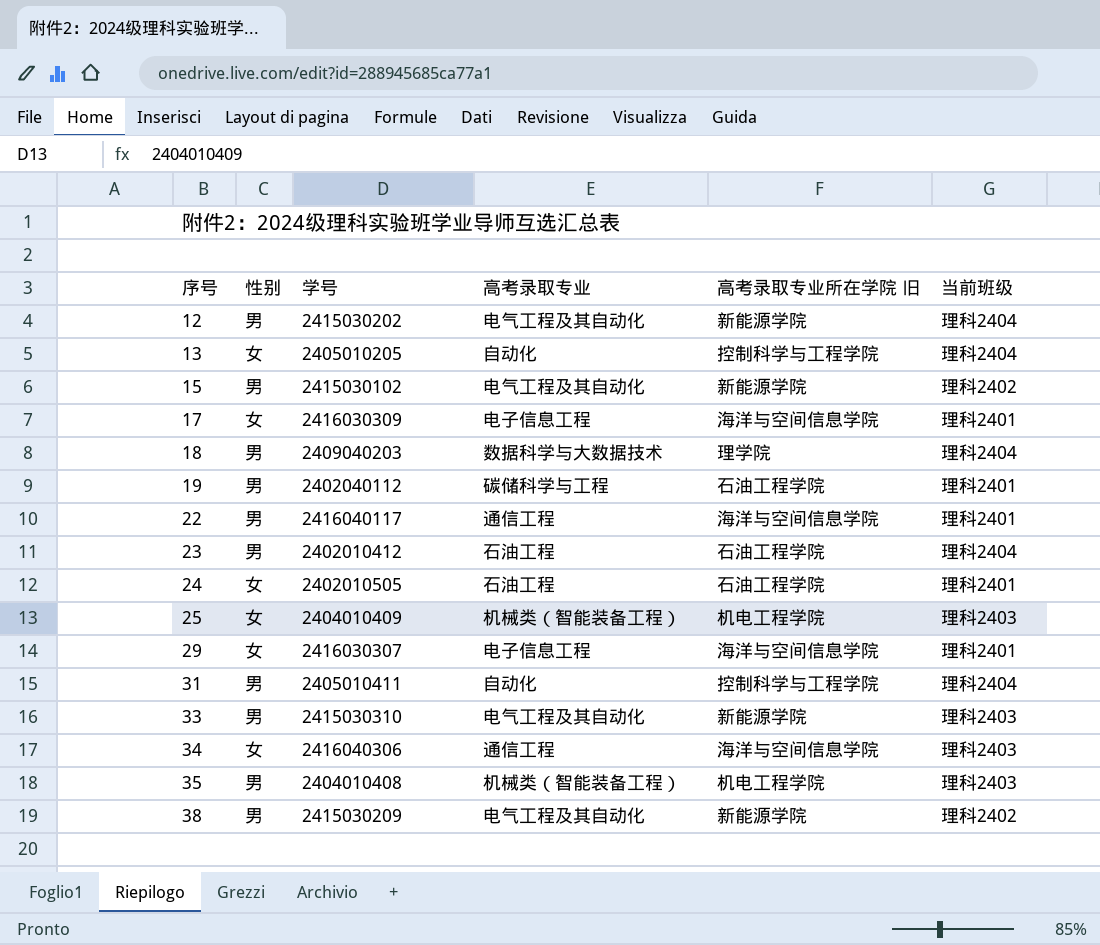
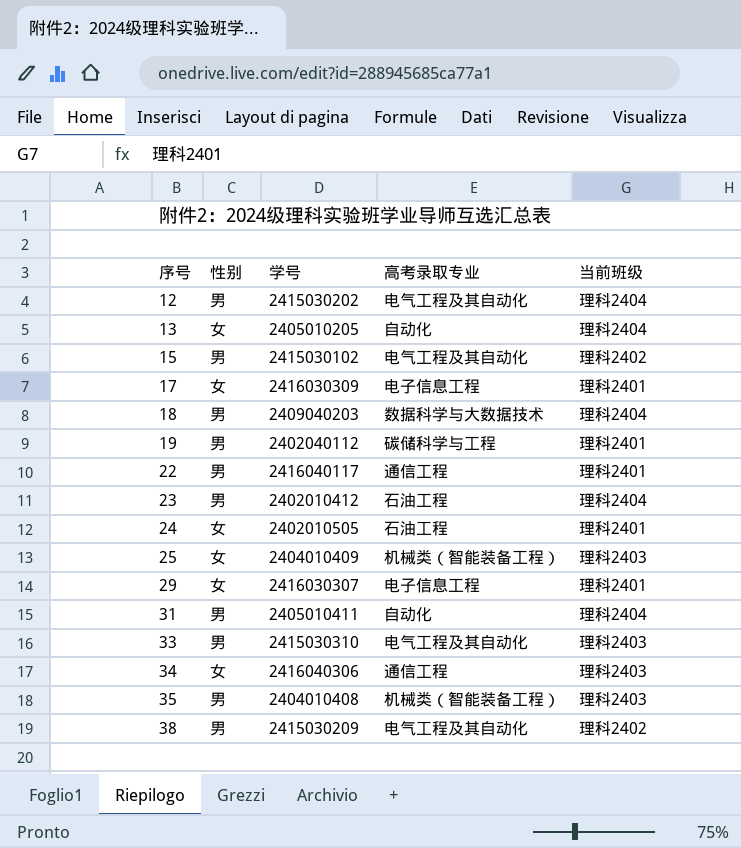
column 高考录取专业所在学院 旧 | position: 5 -> none

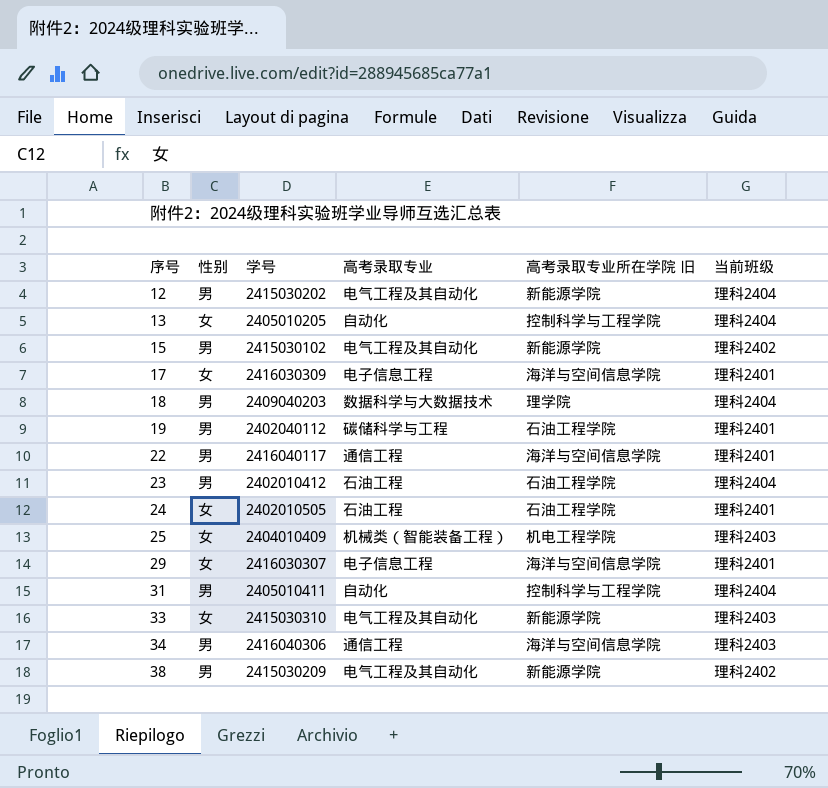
column 高考录取专业所在学院 旧 | position: none -> 5
row 35: 男 | 2404010408 | 机械类（智能装备工程） | 理科2403 -> none
33 | 性别: 男 -> 女
34 | 性别: 女 -> 男

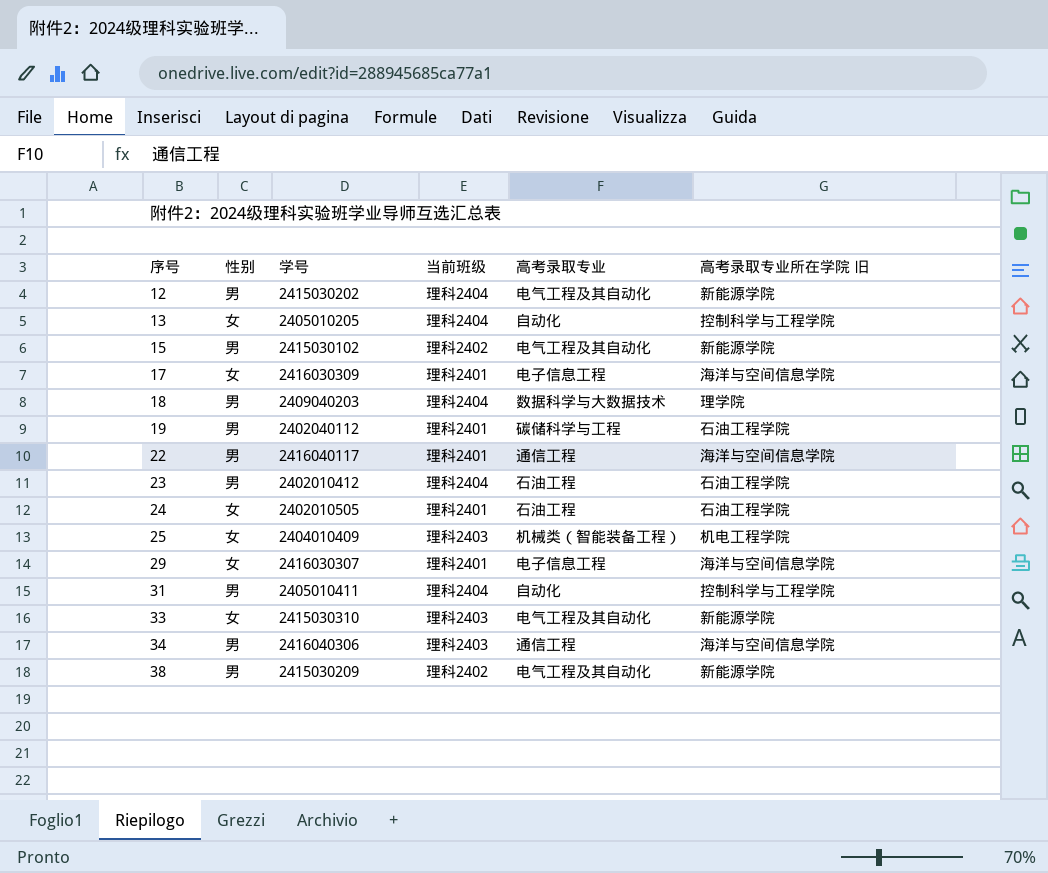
column 当前班级 | position: 6 -> 4

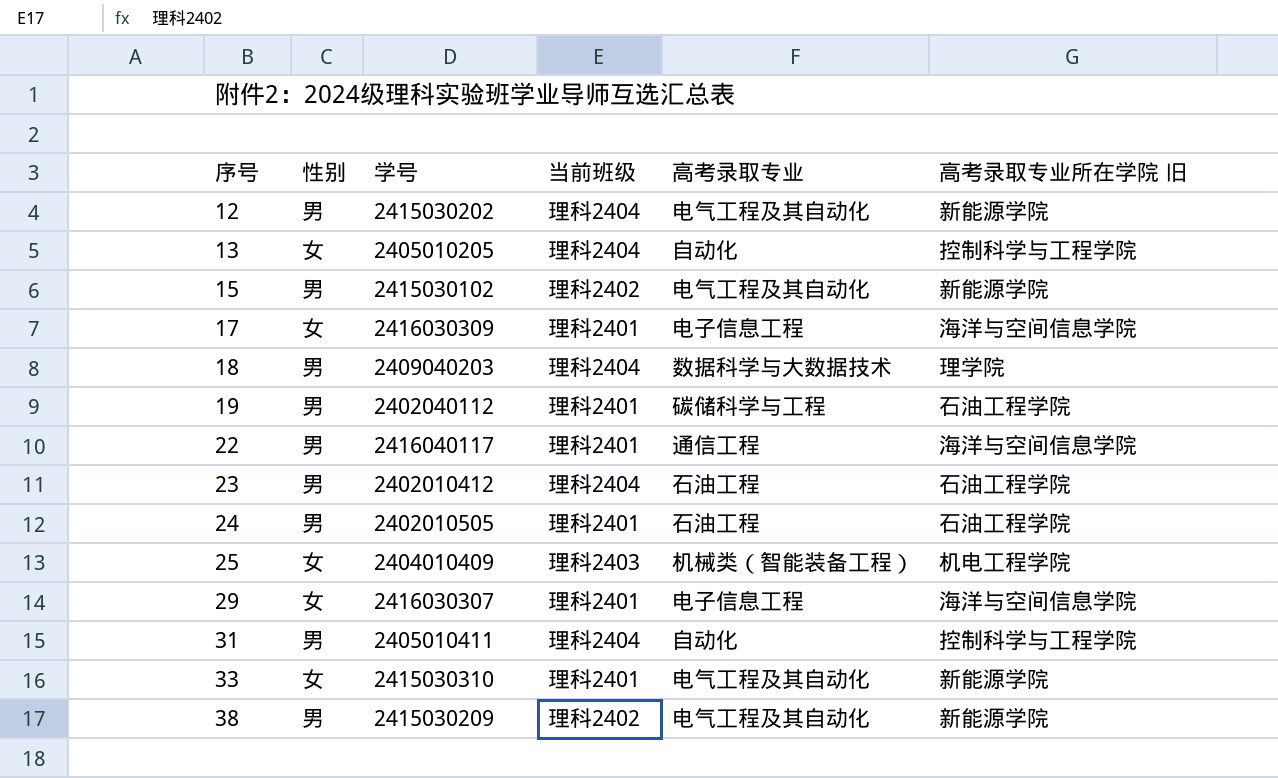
row 34: 男 | 2416040306 | 理科2403 | 通信工程 | 海洋与空间信息学院 -> none
24 | 性别: 女 -> 男
33 | 当前班级: 理科2403 -> 理科2401

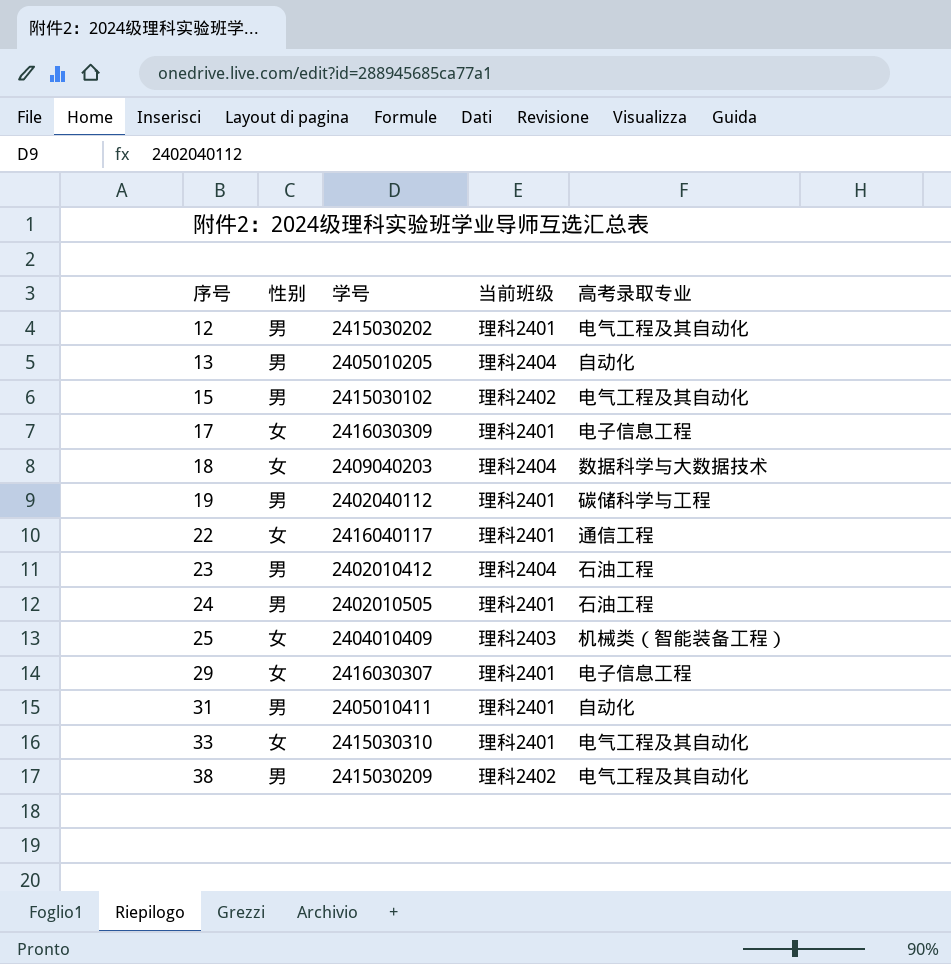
column 高考录取专业所在学院 旧 | position: 6 -> none
12 | 当前班级: 理科2404 -> 理科2401
13 | 性别: 女 -> 男
18 | 性别: 男 -> 女
22 | 性别: 男 -> 女
31 | 当前班级: 理科2404 -> 理科2401

